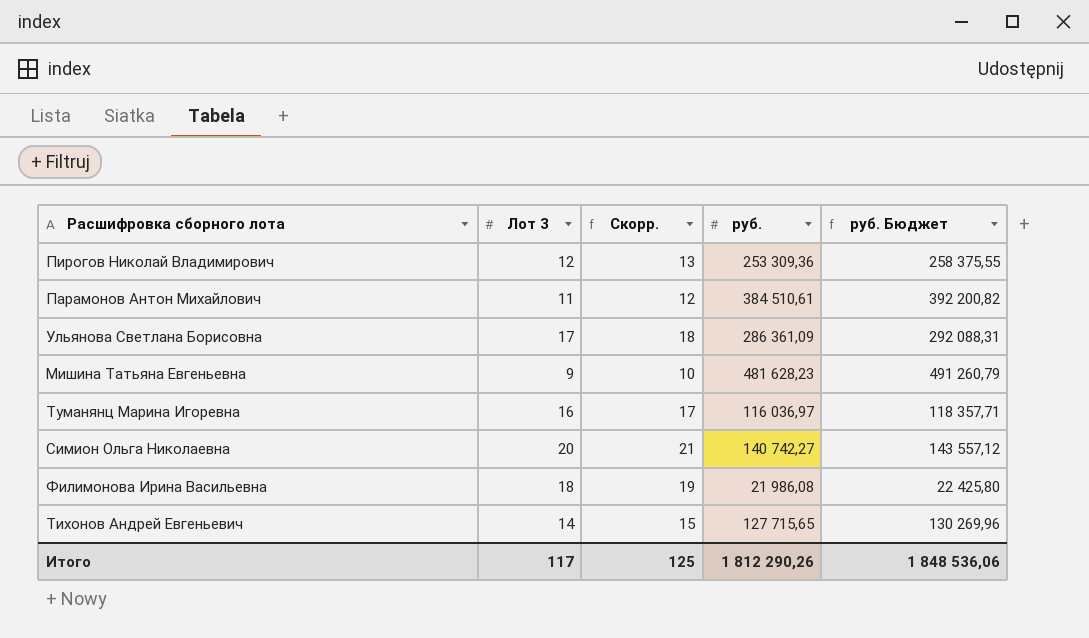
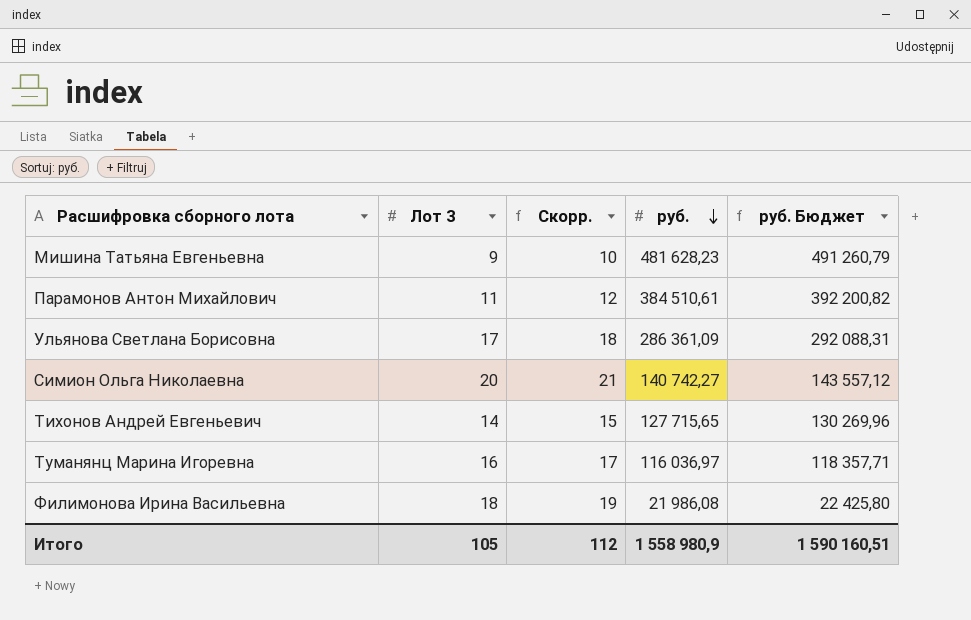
row order: none -> руб. descending
row Пирогов Николай Владимирович: 12 | 13 | 253 309,36 | 258 375,55 -> none
Итого | Лот 3: 117 -> 105
Итого | Скорр.: 125 -> 112
Итого | руб.: 1 812 290,26 -> 1 558 980,9
Итого | руб. Бюджет: 1 848 536,06 -> 1 590 160,51

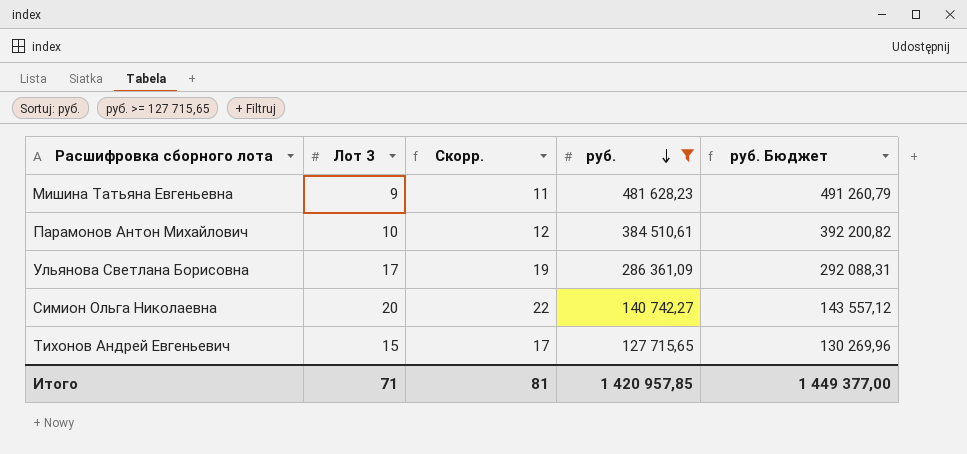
filter: none -> руб. >= 127 715,65
column Скорр. | formula: [Лот 3] + 1 -> [Лот 3] + 2
Парамонов Антон Михайлович | Лот 3: 11 -> 10
Тихонов Андрей Евгеньевич | Лот 3: 14 -> 15
Итого | Лот 3: 105 -> 71
Итого | Скорр.: 112 -> 81
Итого | руб.: 1 558 980,9 -> 1 420 957,85
Итого | руб. Бюджет: 1 590 160,51 -> 1 449 377,00

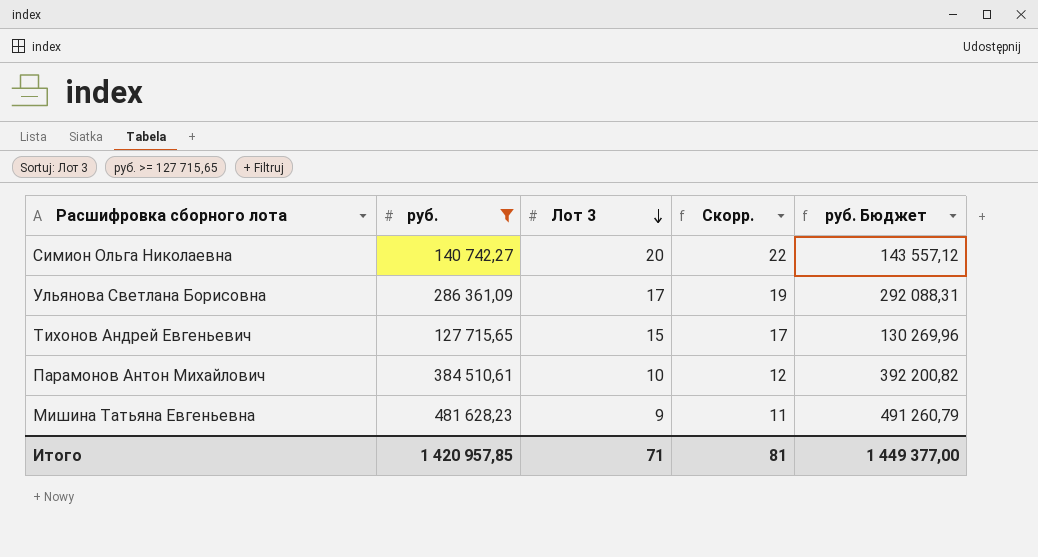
row order: руб. descending -> Лот 3 descending
column руб. | position: 4 -> 2

